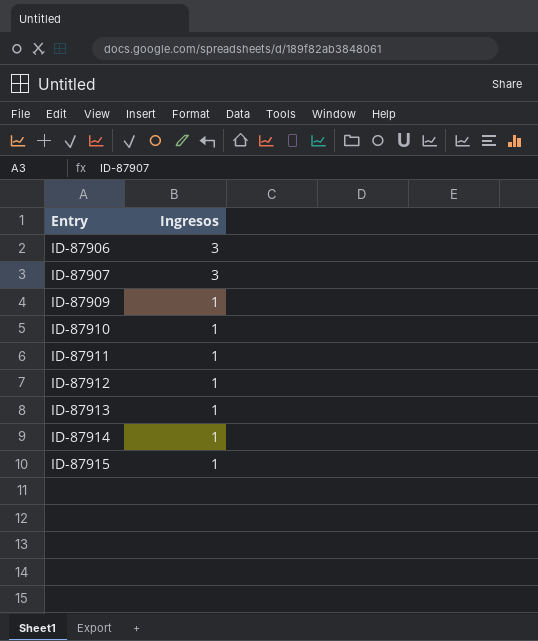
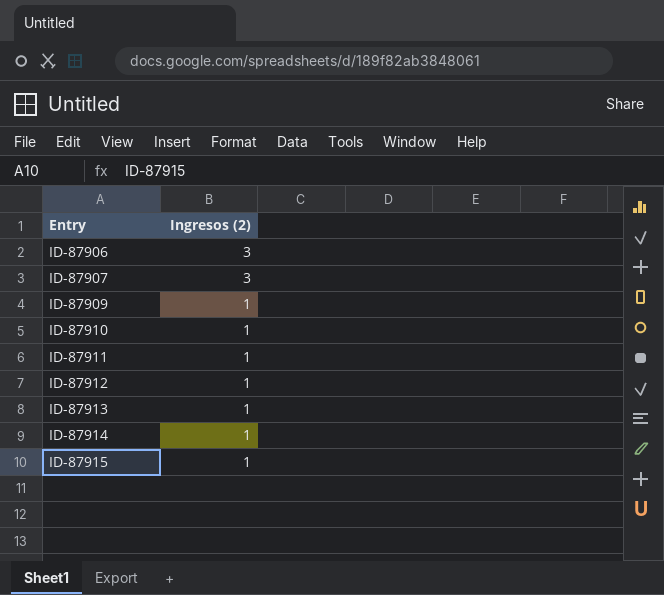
column name: Ingresos -> Ingresos (2)

